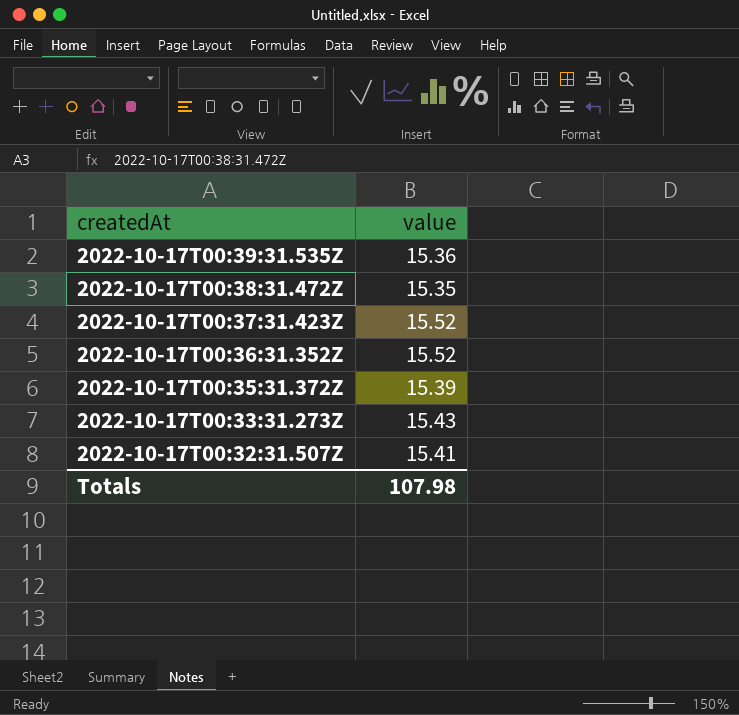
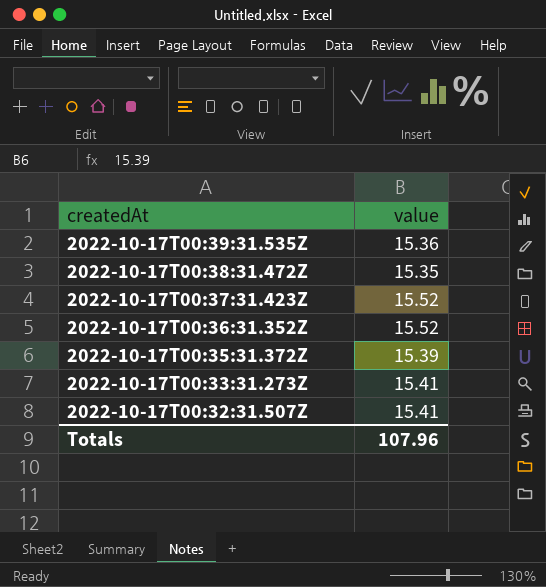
2022-10-17T00:33:31.273Z | value: 15.43 -> 15.41
Totals | value: 107.98 -> 107.96

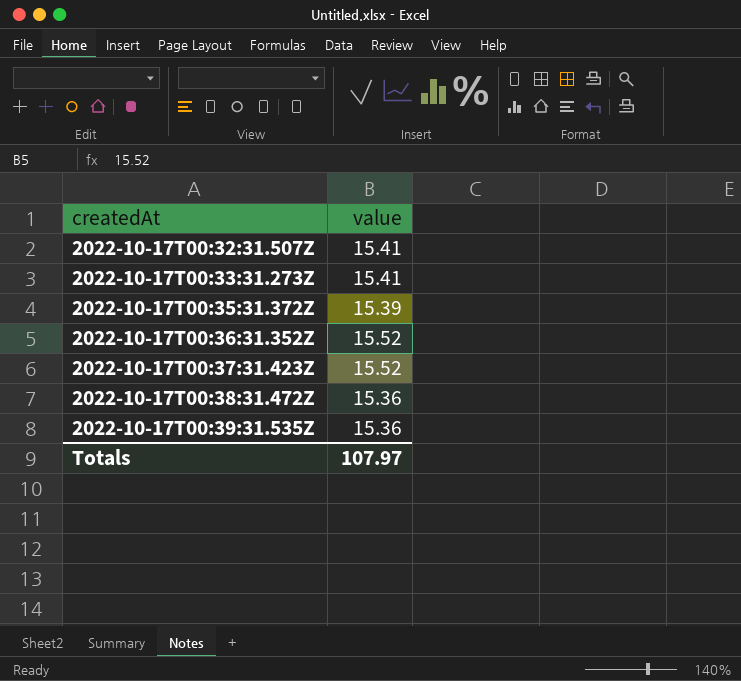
row order: createdAt descending -> createdAt ascending
2022-10-17T00:38:31.472Z | value: 15.35 -> 15.36
Totals | value: 107.96 -> 107.97

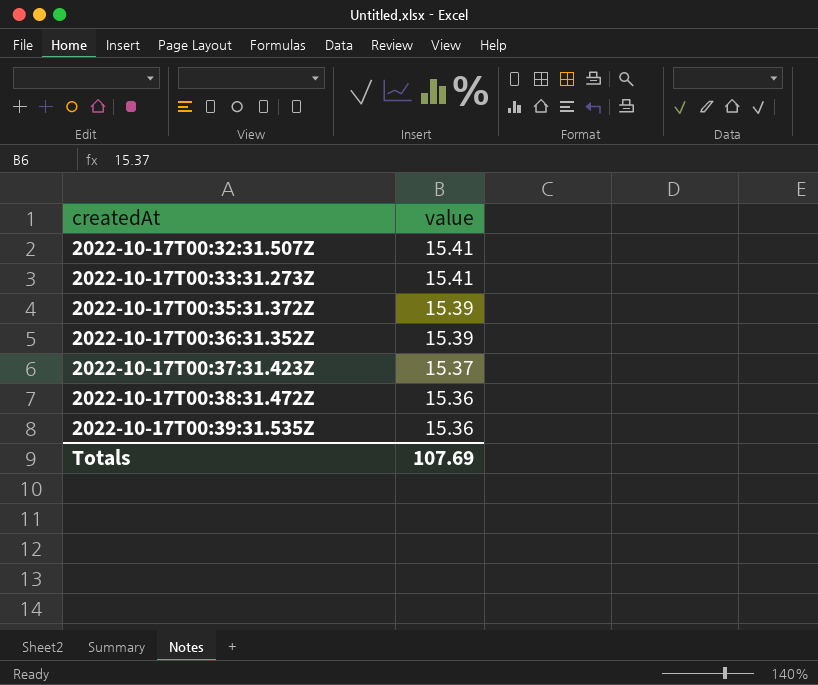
2022-10-17T00:36:31.352Z | value: 15.52 -> 15.39
2022-10-17T00:37:31.423Z | value: 15.52 -> 15.37
Totals | value: 107.97 -> 107.69

